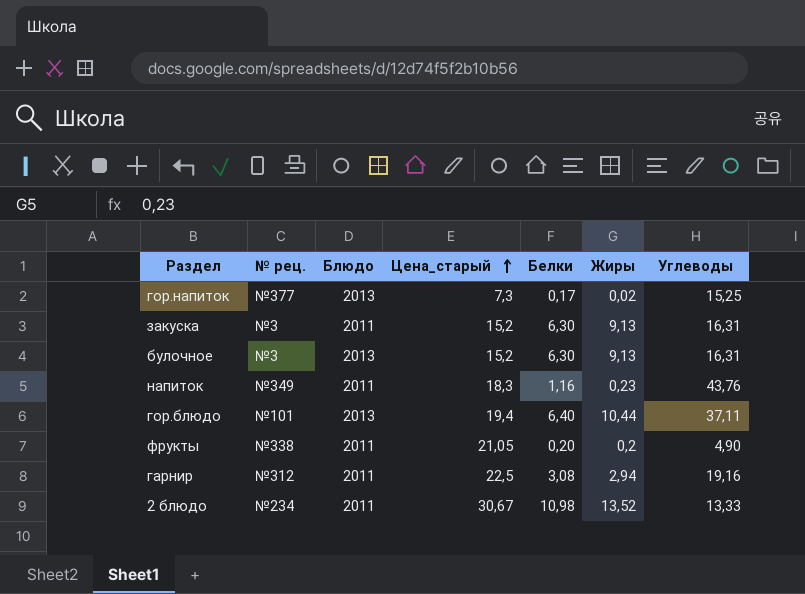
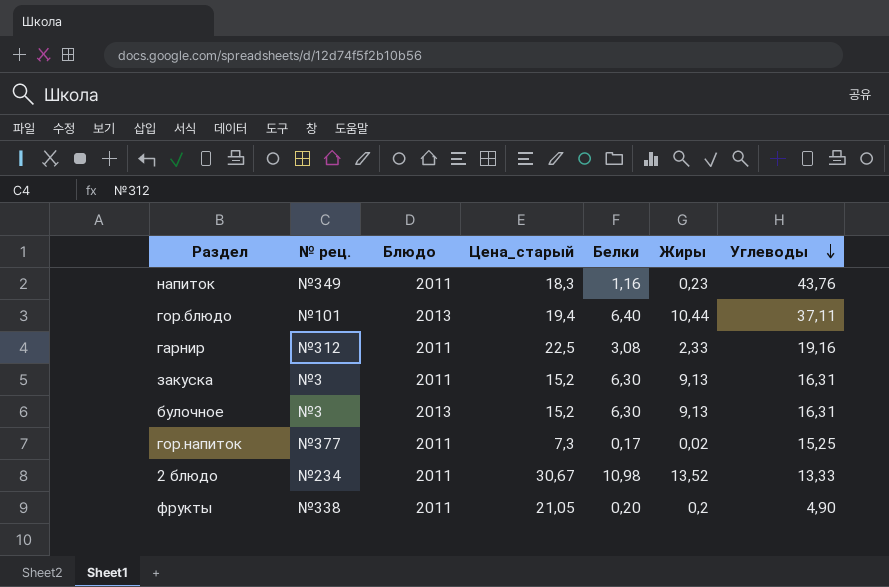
row order: Цена_старый ascending -> Углеводы descending
гарнир | Жиры: 2,94 -> 2,33
гор.напиток | Блюдо: 2013 -> 2011

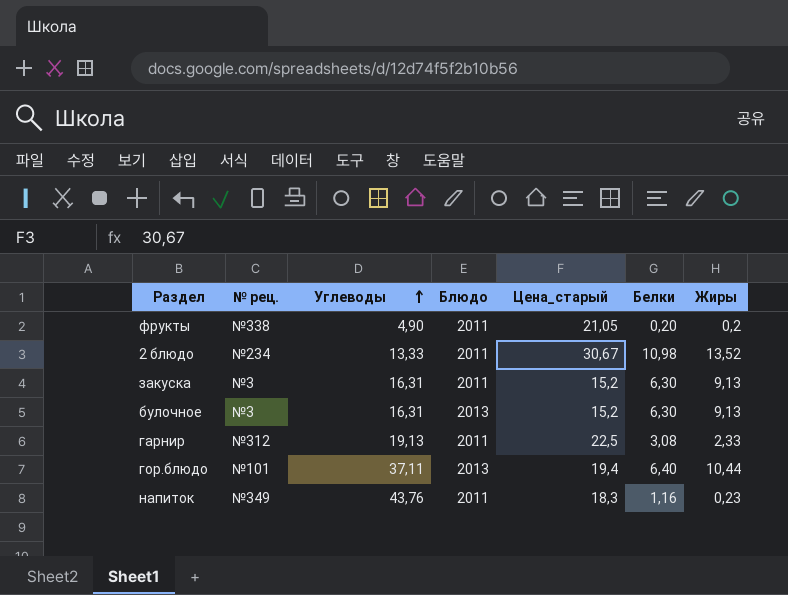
row order: Углеводы descending -> Углеводы ascending
column Углеводы | position: 7 -> 3
row гор.напиток: №377 | 2011 | 7,3 | 0,17 | 0,02 | 15,25 -> none
гарнир | Углеводы: 19,16 -> 19,13

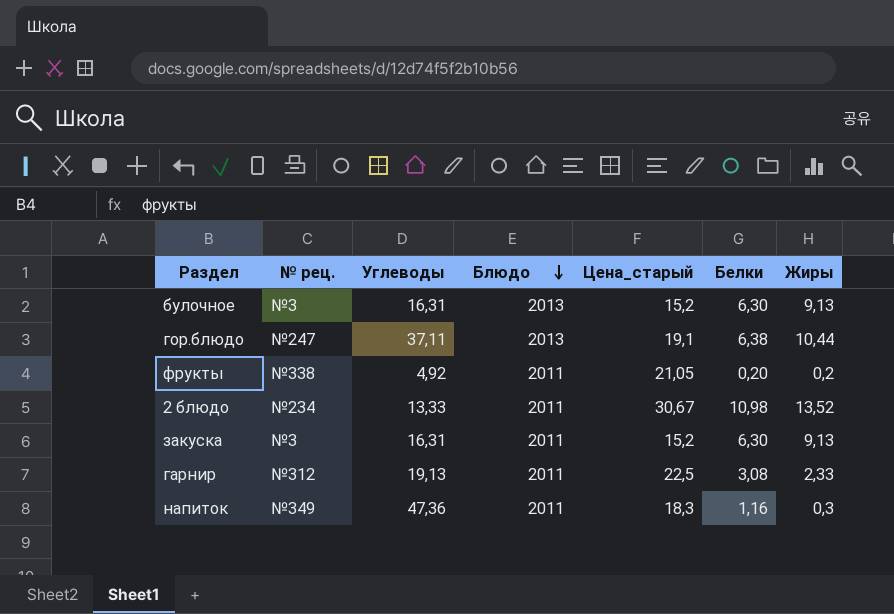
row order: Углеводы ascending -> Блюдо descending
гор.блюдо | № рец.: №101 -> №247
гор.блюдо | Цена_старый: 19,4 -> 19,1
гор.блюдо | Белки: 6,40 -> 6,38
фрукты | Углеводы: 4,90 -> 4,92
напиток | Углеводы: 43,76 -> 47,36
напиток | Жиры: 0,23 -> 0,3

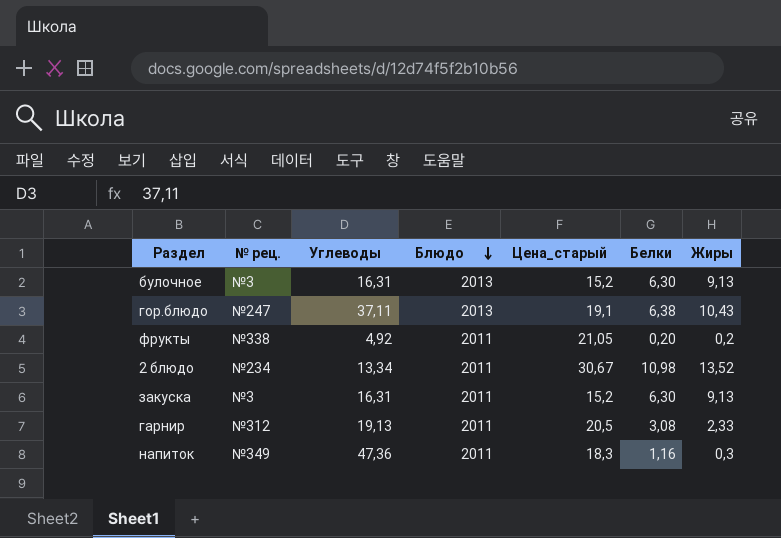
гор.блюдо | Жиры: 10,44 -> 10,43
2 блюдо | Углеводы: 13,33 -> 13,34
гарнир | Цена_старый: 22,5 -> 20,5

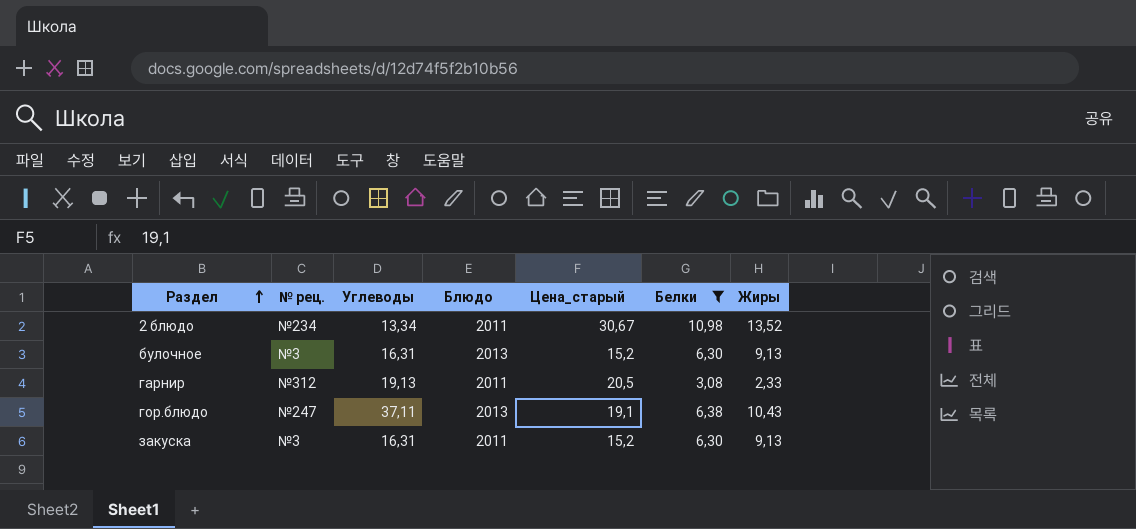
filter: none -> Белки >= 3,08
row order: Блюдо descending -> Раздел ascending

